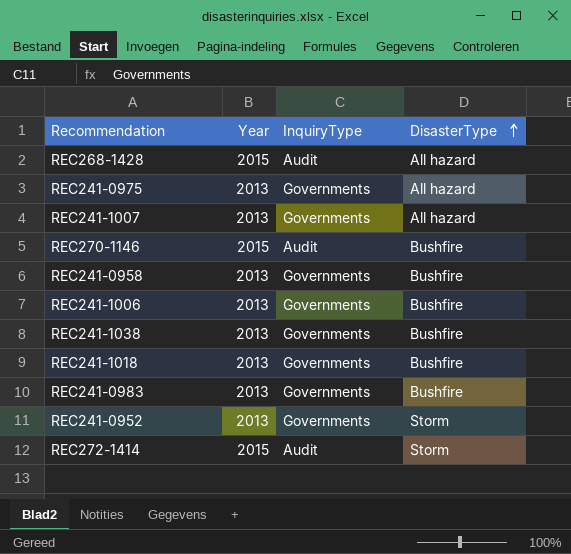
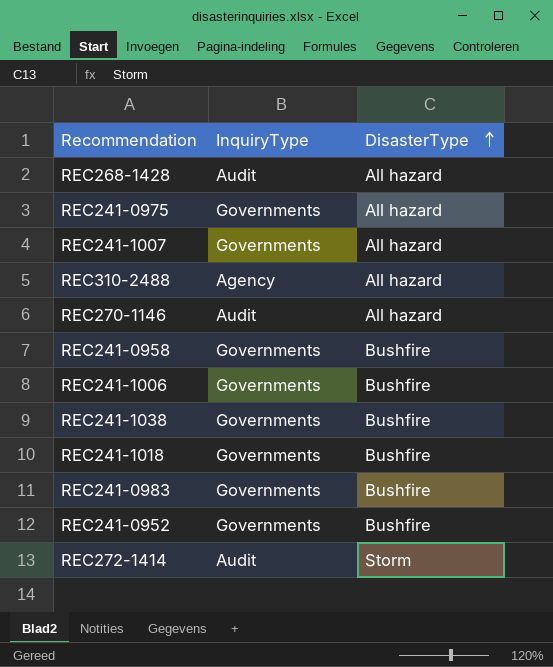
column Year | position: 2 -> none
row REC310-2488: none -> Agency | All hazard
REC270-1146 | DisasterType: Bushfire -> All hazard
REC241-0952 | DisasterType: Storm -> Bushfire

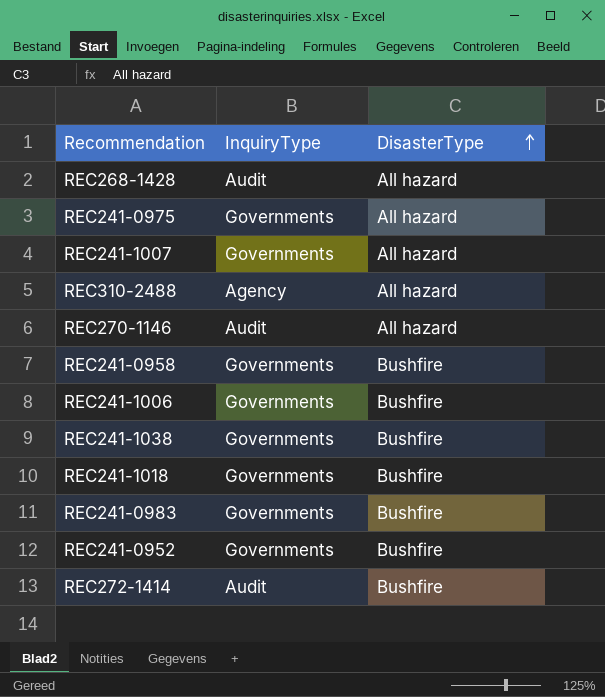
REC272-1414 | DisasterType: Storm -> Bushfire

